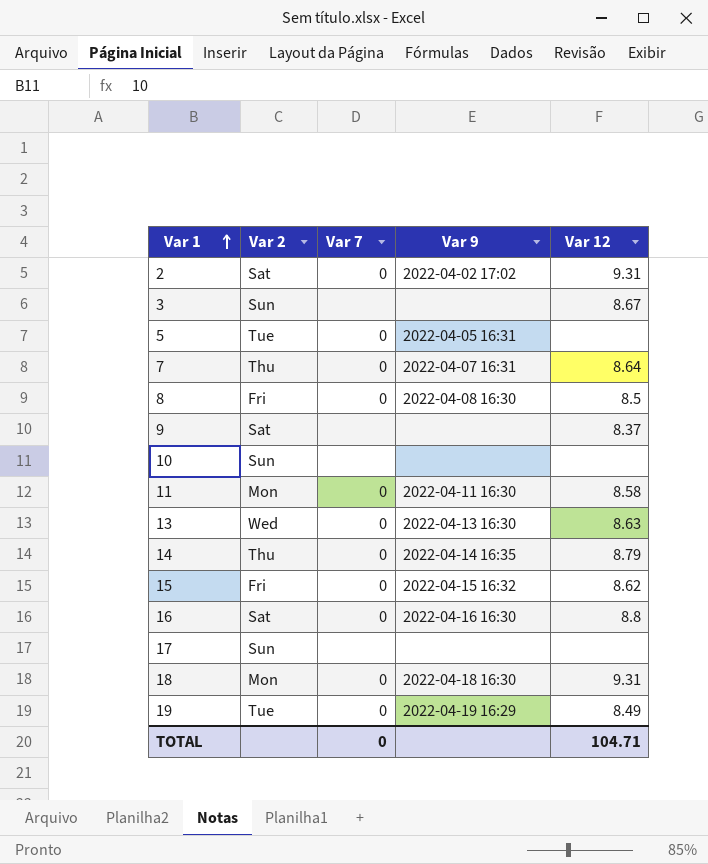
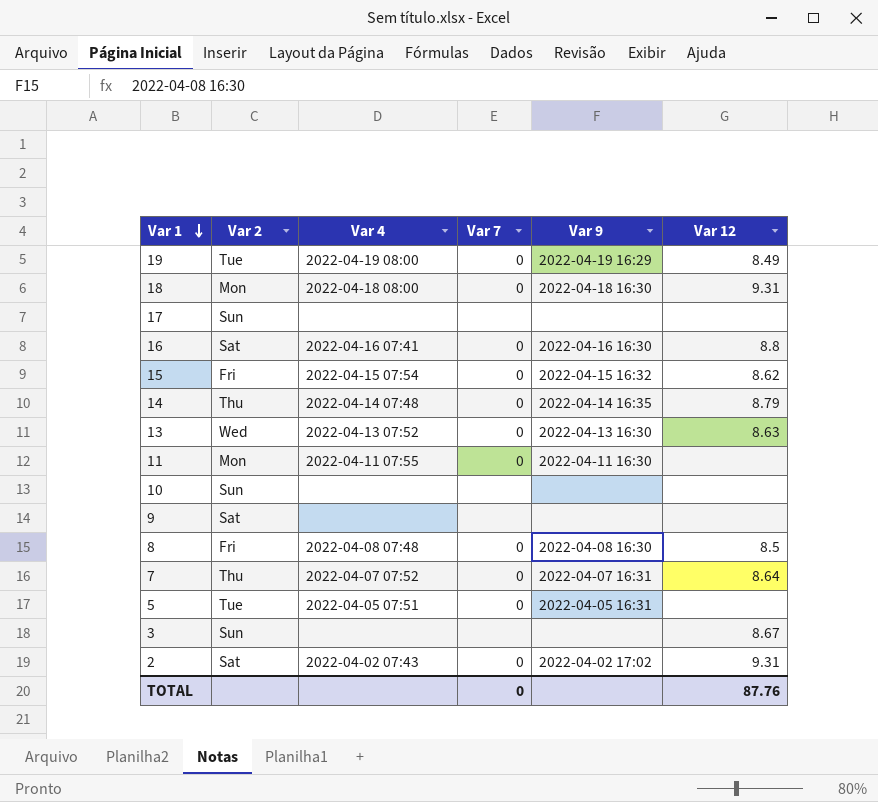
row order: Var 1 ascending -> Var 1 descending
column Var 4 | position: none -> 3
11 | Var 12: 8.58 -> none
9 | Var 12: 8.37 -> none
TOTAL | Var 12: 104.71 -> 87.76

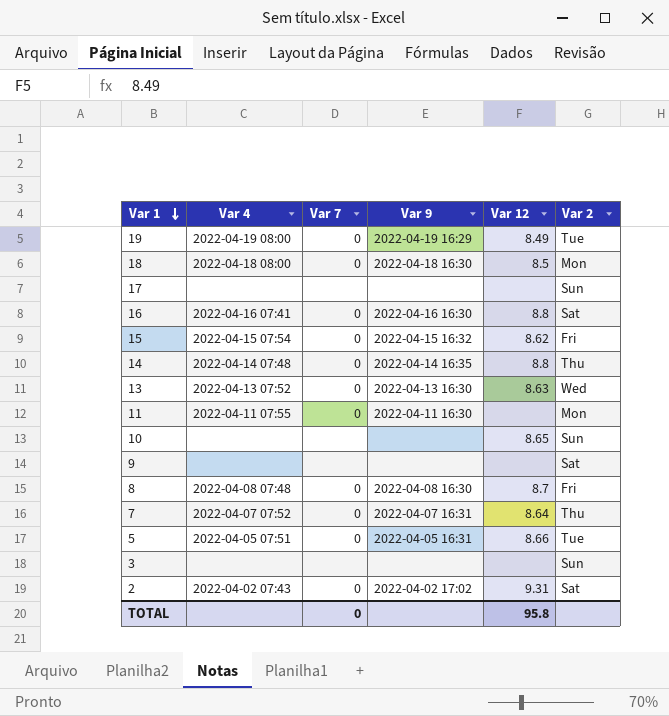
column Var 2 | position: 2 -> 6
18 | Var 12: 9.31 -> 8.5
14 | Var 12: 8.79 -> 8.8
10 | Var 12: none -> 8.65
8 | Var 12: 8.5 -> 8.7
5 | Var 12: none -> 8.66
3 | Var 12: 8.67 -> none
TOTAL | Var 12: 87.76 -> 95.8

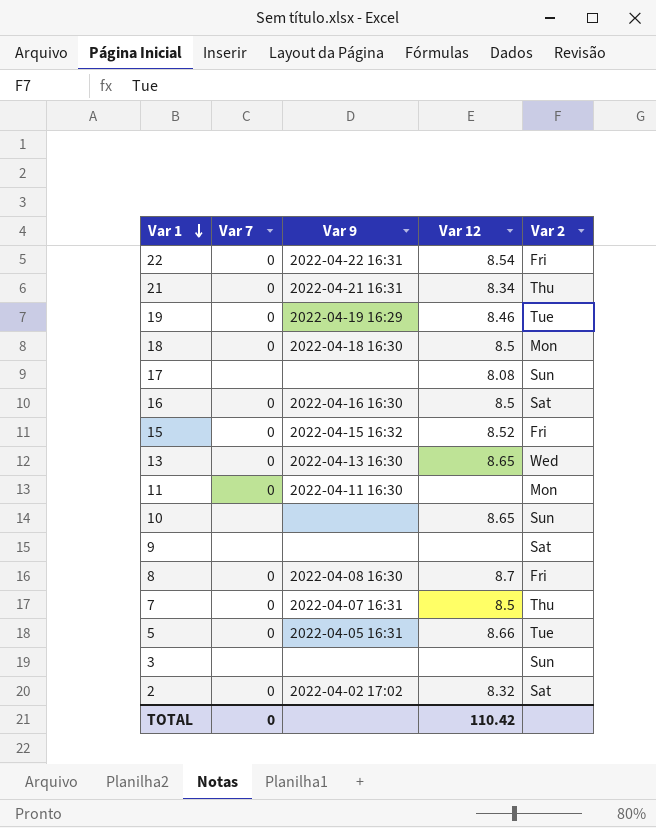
column Var 4 | position: 2 -> none
row 14: 2022-04-14 07:48 | 0 | 2022-04-14 16:35 | 8.8 | Thu -> none
row 22: none -> 0 | 2022-04-22 16:31 | 8.54 | Fri
row 21: none -> 0 | 2022-04-21 16:31 | 8.34 | Thu
19 | Var 12: 8.49 -> 8.46
17 | Var 12: none -> 8.08
16 | Var 12: 8.8 -> 8.5
15 | Var 12: 8.62 -> 8.52
13 | Var 12: 8.63 -> 8.65
7 | Var 12: 8.64 -> 8.5
2 | Var 12: 9.31 -> 8.32
TOTAL | Var 12: 95.8 -> 110.42

